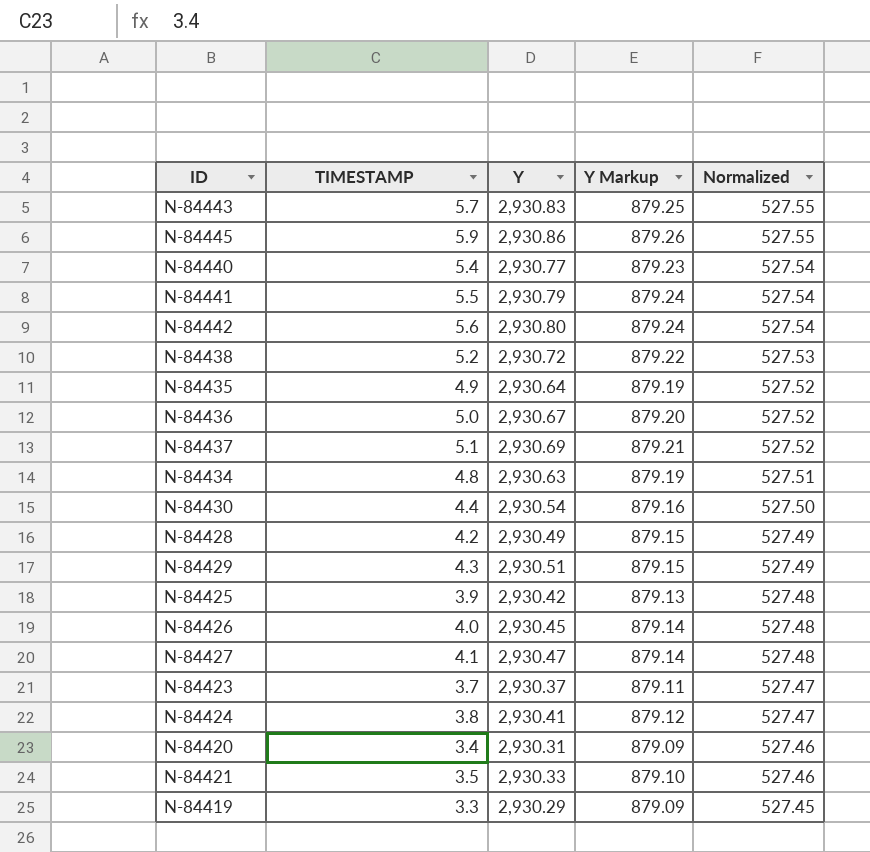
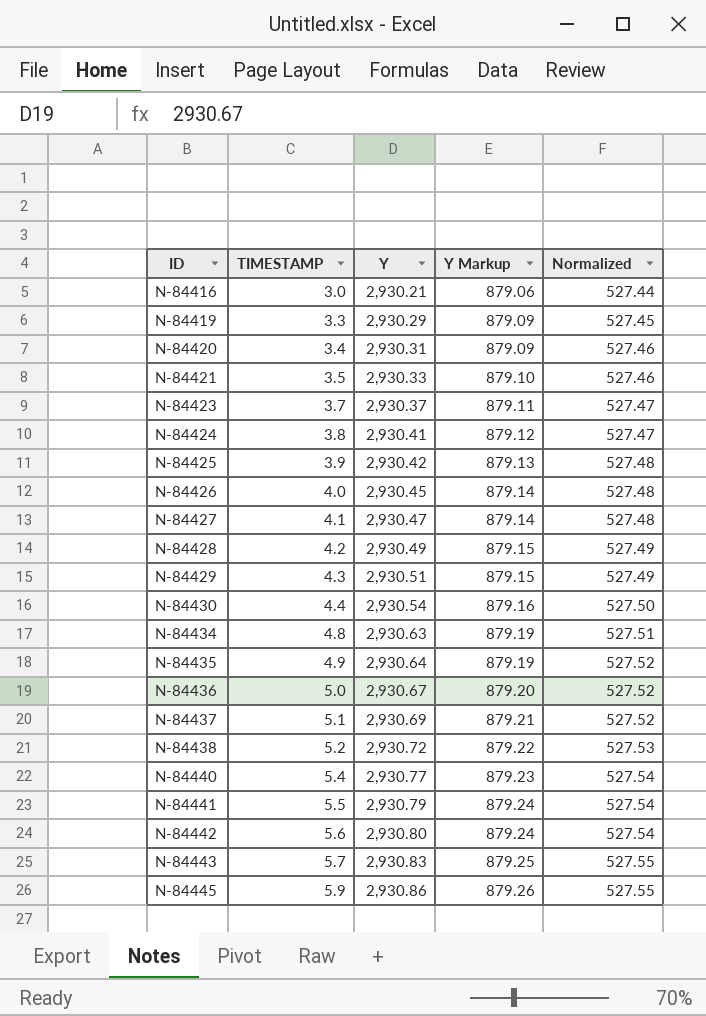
row order: Normalized descending -> ID ascending
row N-84416: none -> 3.0 | 2,930.21 | 879.06 | 527.44

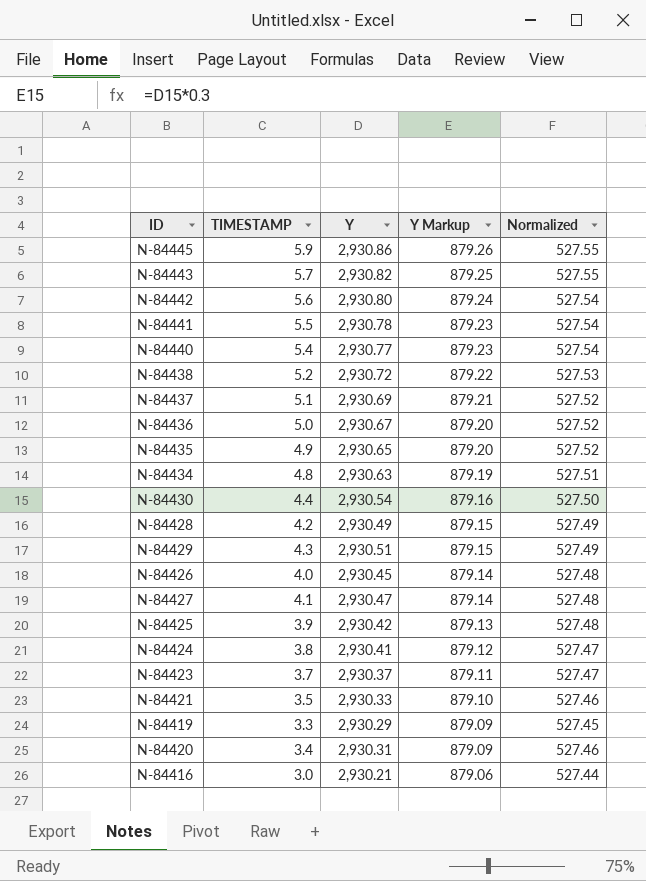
row order: ID ascending -> Y Markup descending
N-84443 | Y: 2,930.83 -> 2,930.82
N-84441 | Y: 2,930.79 -> 2,930.78
N-84441 | Y Markup: 879.24 -> 879.23
N-84435 | Y: 2,930.64 -> 2,930.65
N-84435 | Y Markup: 879.19 -> 879.20

